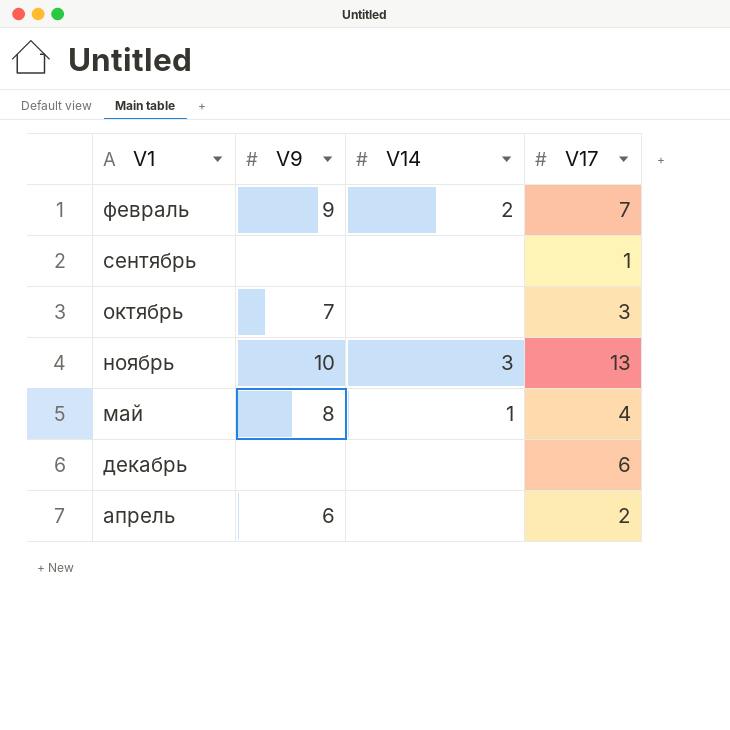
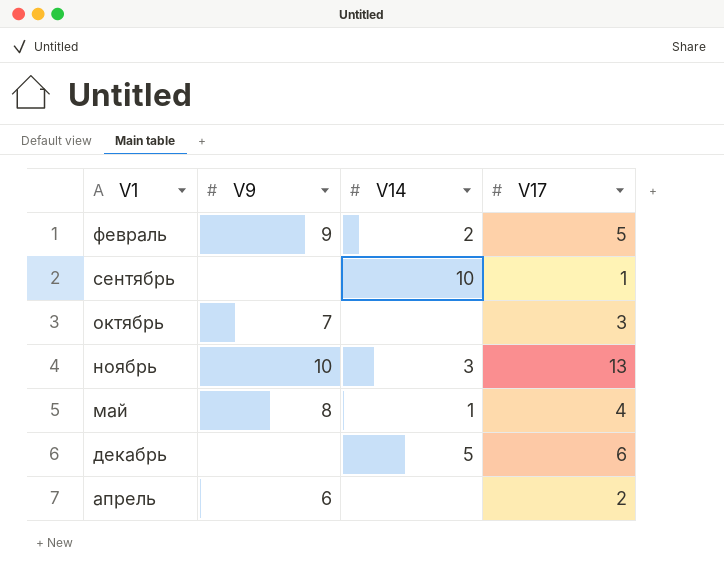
февраль | V17: 7 -> 5
сентябрь | V14: none -> 10
декабрь | V14: none -> 5

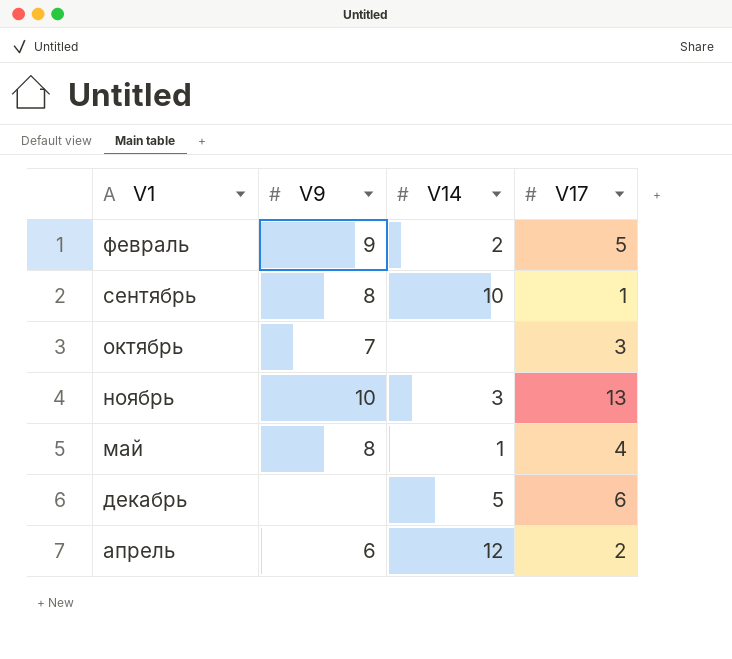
сентябрь | V9: none -> 8
апрель | V14: none -> 12

